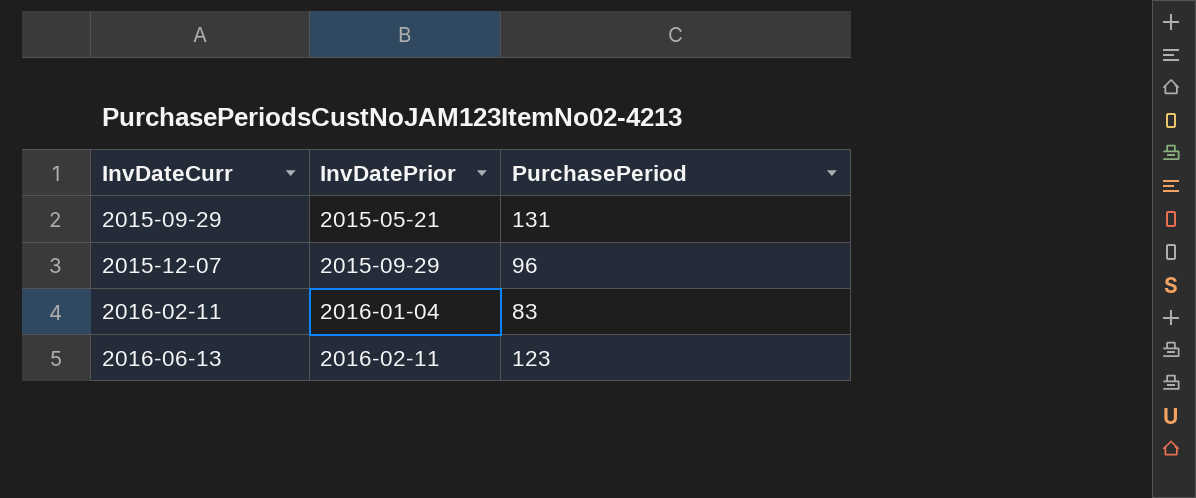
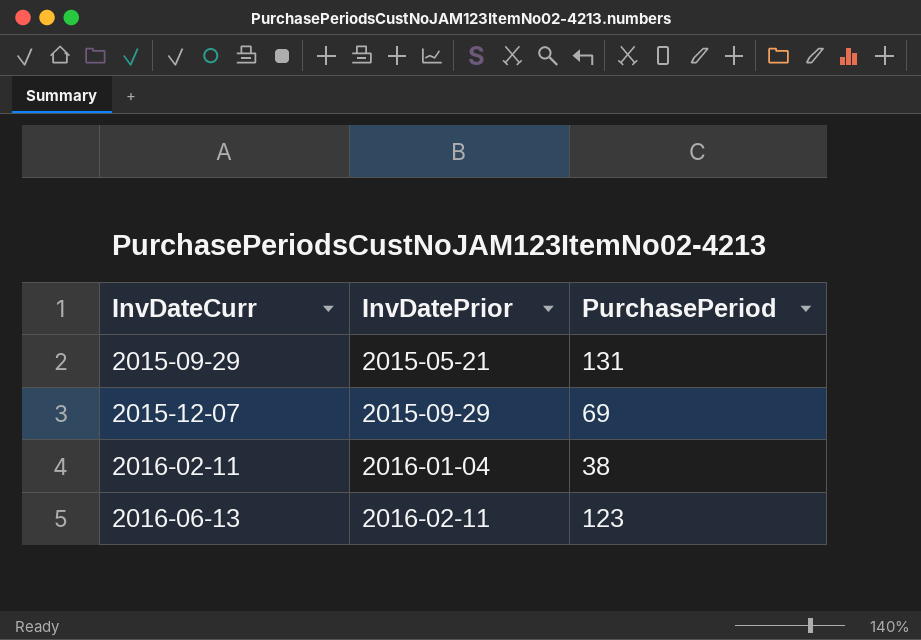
2015-12-07 | PurchasePeriod: 96 -> 69
2016-02-11 | PurchasePeriod: 83 -> 38

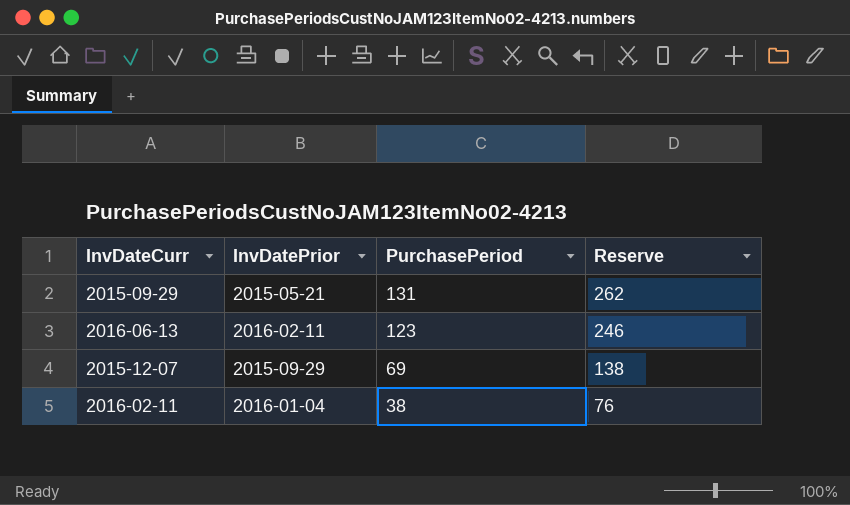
row order: InvDateCurr ascending -> PurchasePeriod descending
column Reserve | formula: none -> [PurchasePeriod] * 2

